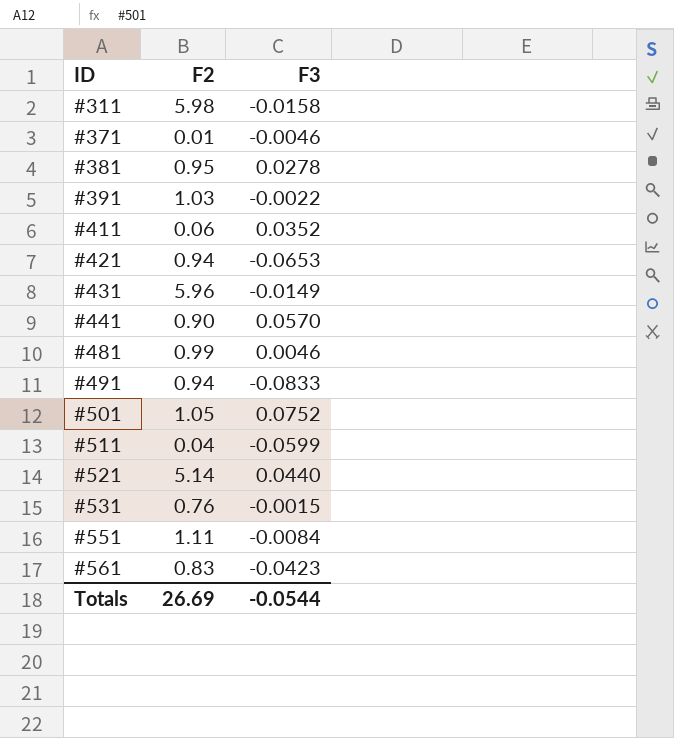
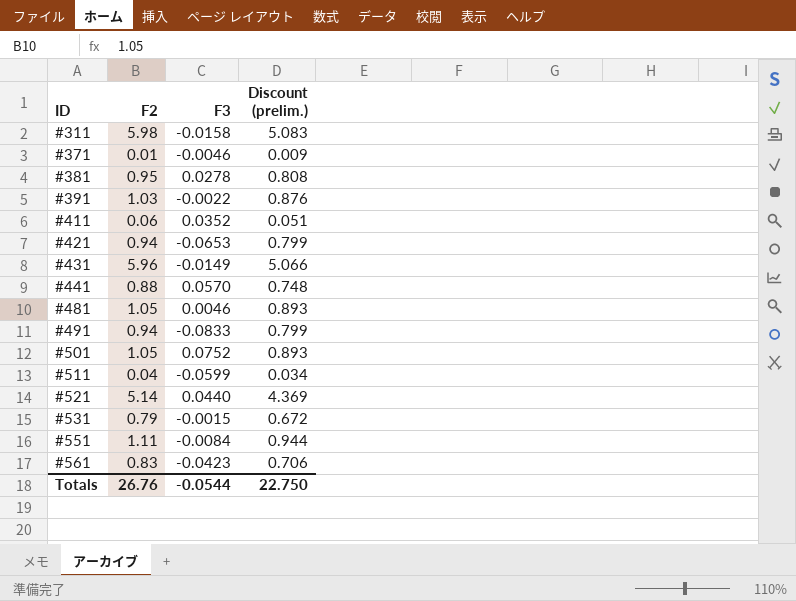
column Discount (prelim.) | formula: none -> [F2] * 0.85
#441 | F2: 0.90 -> 0.88
#481 | F2: 0.99 -> 1.05
#531 | F2: 0.76 -> 0.79
Totals | F2: 26.69 -> 26.76

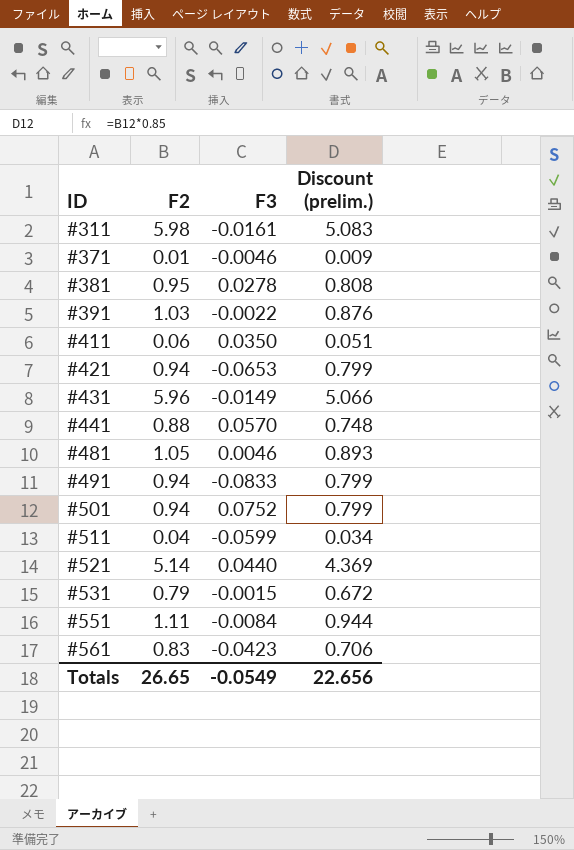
#311 | F3: -0.0158 -> -0.0161
#411 | F3: 0.0352 -> 0.0350
#501 | F2: 1.05 -> 0.94
#501 | Discount (prelim.): 0.893 -> 0.799
Totals | F2: 26.76 -> 26.65
Totals | F3: -0.0544 -> -0.0549
Totals | Discount (prelim.): 22.750 -> 22.656

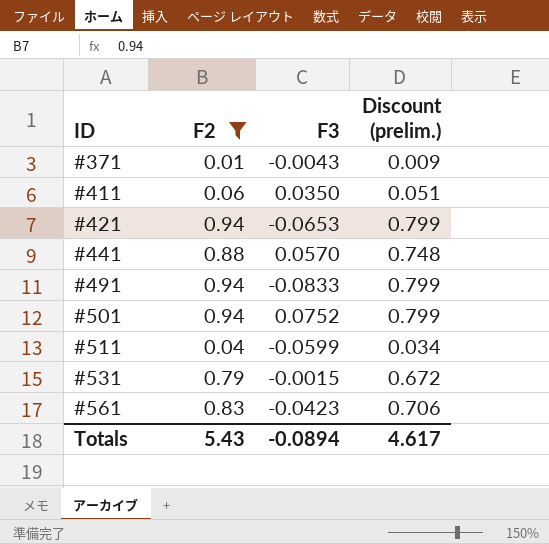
filter: none -> F2 <= 0.94
#371 | F3: -0.0046 -> -0.0043
Totals | F2: 26.65 -> 5.43
Totals | F3: -0.0549 -> -0.0894
Totals | Discount (prelim.): 22.656 -> 4.617

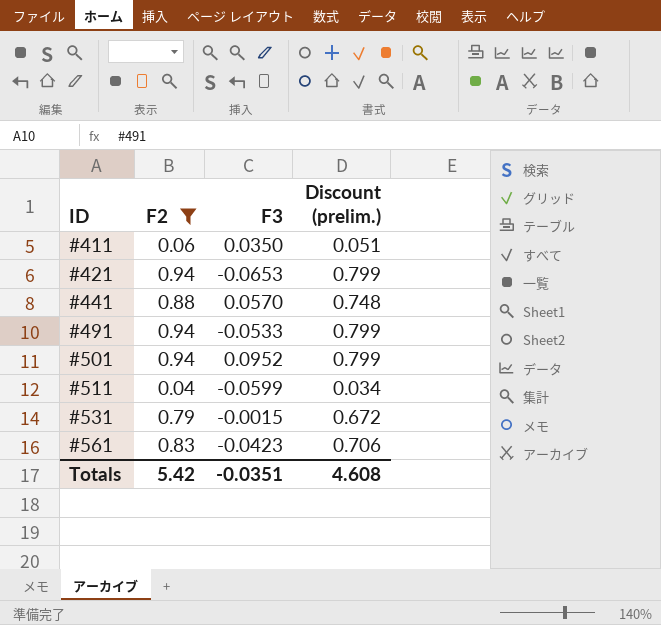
row #371: 0.01 | -0.0043 | 0.009 -> none
#491 | F3: -0.0833 -> -0.0533
#501 | F3: 0.0752 -> 0.0952
Totals | F2: 5.43 -> 5.42
Totals | F3: -0.0894 -> -0.0351
Totals | Discount (prelim.): 4.617 -> 4.608

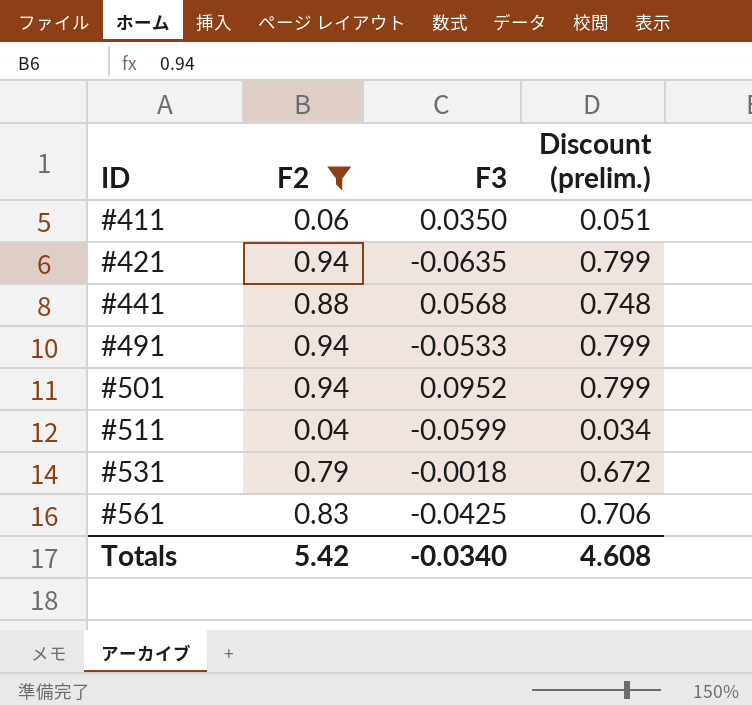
#421 | F3: -0.0653 -> -0.0635
#441 | F3: 0.0570 -> 0.0568
#531 | F3: -0.0015 -> -0.0018
#561 | F3: -0.0423 -> -0.0425
Totals | F3: -0.0351 -> -0.0340

